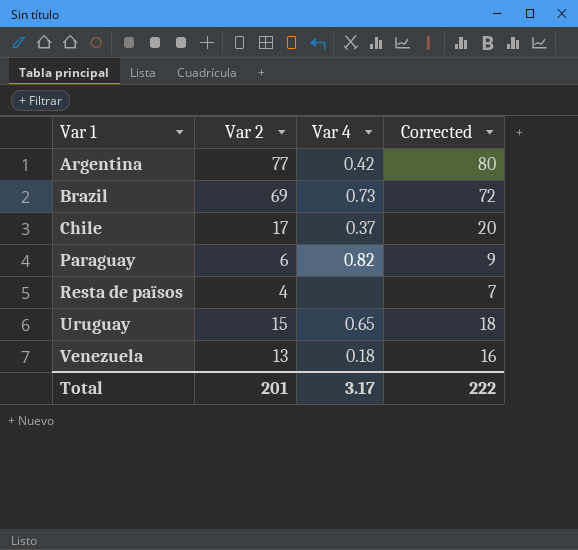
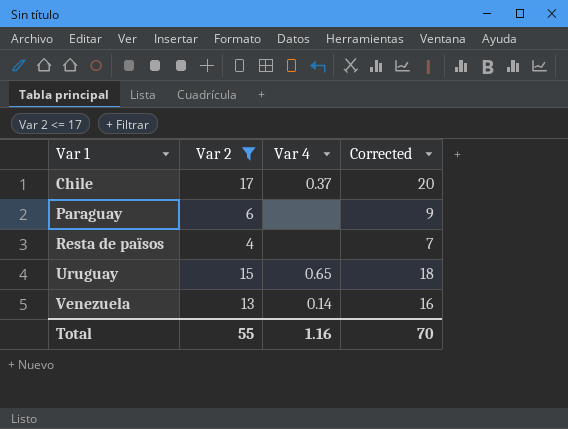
filter: none -> Var 2 <= 17
Paraguay | Var 4: 0.82 -> none
Venezuela | Var 4: 0.18 -> 0.14
Total | Var 2: 201 -> 55
Total | Var 4: 3.17 -> 1.16
Total | Corrected: 222 -> 70

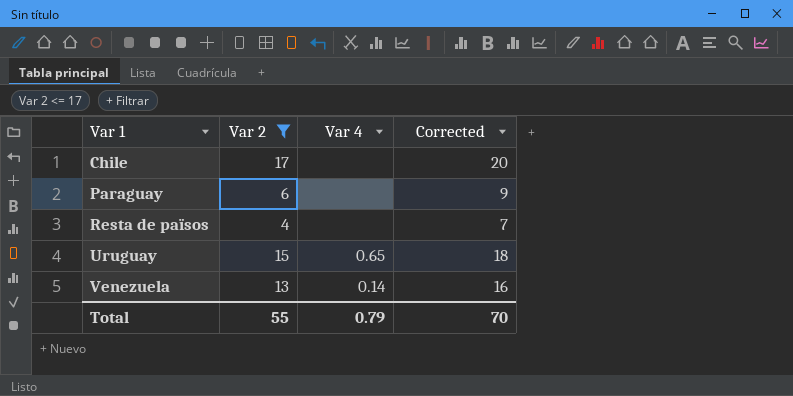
Chile | Var 4: 0.37 -> none
Total | Var 4: 1.16 -> 0.79

